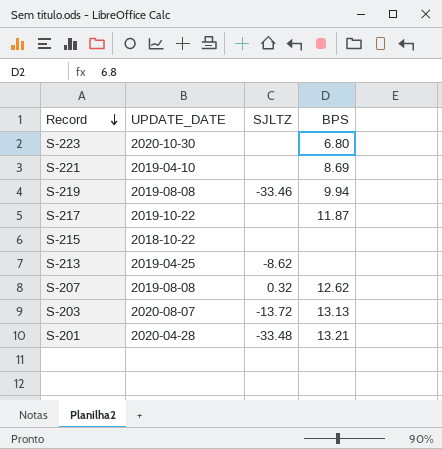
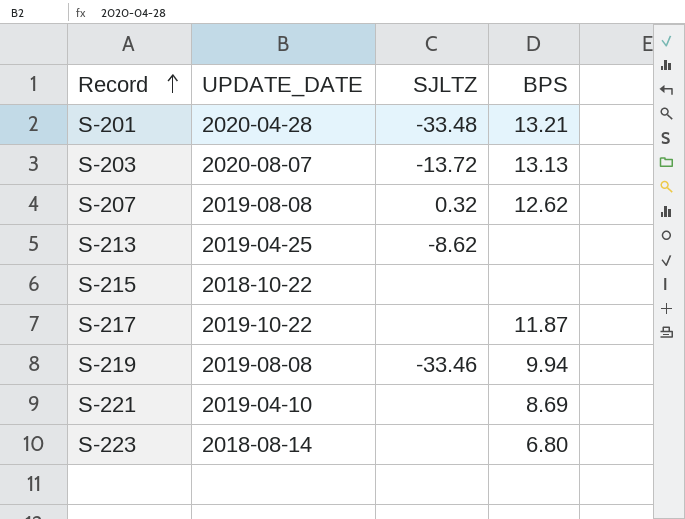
row order: Record descending -> Record ascending
S-223 | UPDATE_DATE: 2020-10-30 -> 2018-08-14

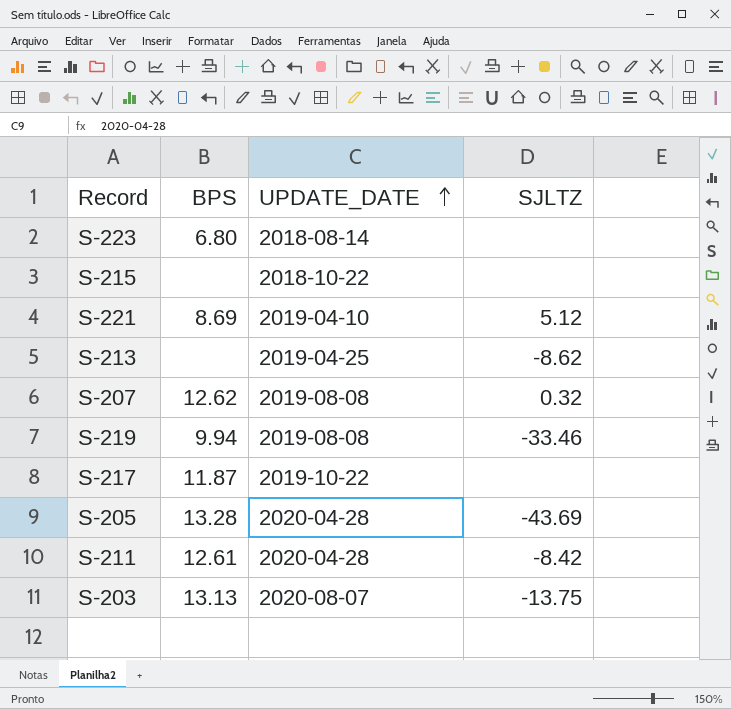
row order: Record ascending -> UPDATE_DATE ascending
column BPS | position: 4 -> 2
row S-201: 2020-04-28 | -33.48 | 13.21 -> none
S-221 | SJLTZ: none -> 5.12
row S-205: none -> 13.28 | 2020-04-28 | -43.69
row S-211: none -> 12.61 | 2020-04-28 | -8.42
S-203 | SJLTZ: -13.72 -> -13.75

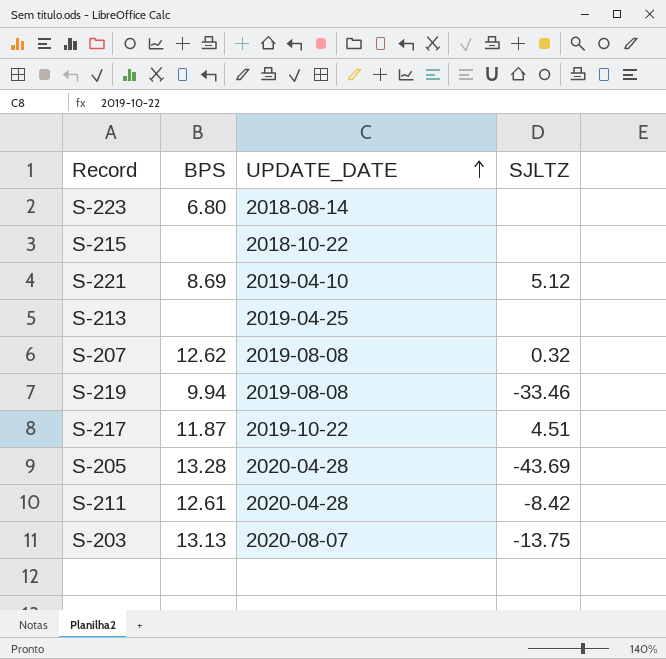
S-213 | SJLTZ: -8.62 -> none
S-217 | SJLTZ: none -> 4.51

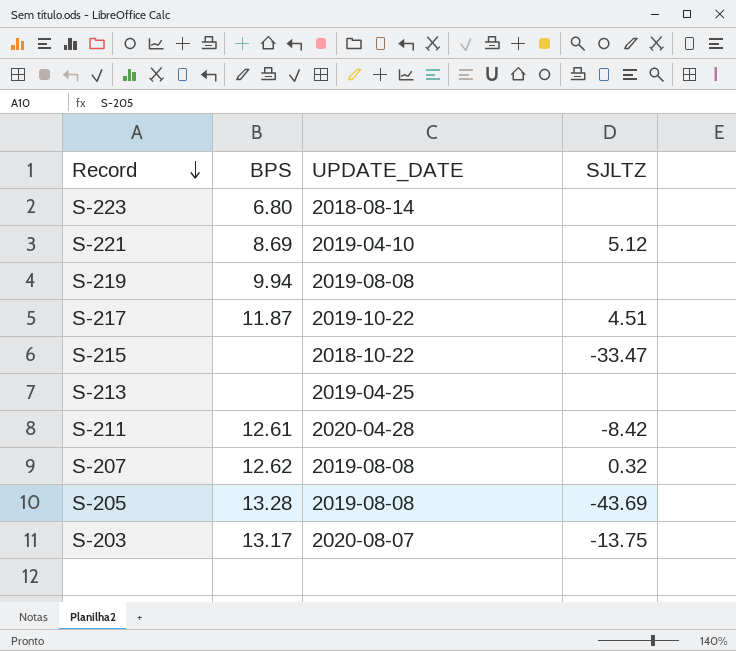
row order: UPDATE_DATE ascending -> Record descending
S-219 | SJLTZ: -33.46 -> none
S-215 | SJLTZ: none -> -33.47
S-205 | UPDATE_DATE: 2020-04-28 -> 2019-08-08
S-203 | BPS: 13.13 -> 13.17

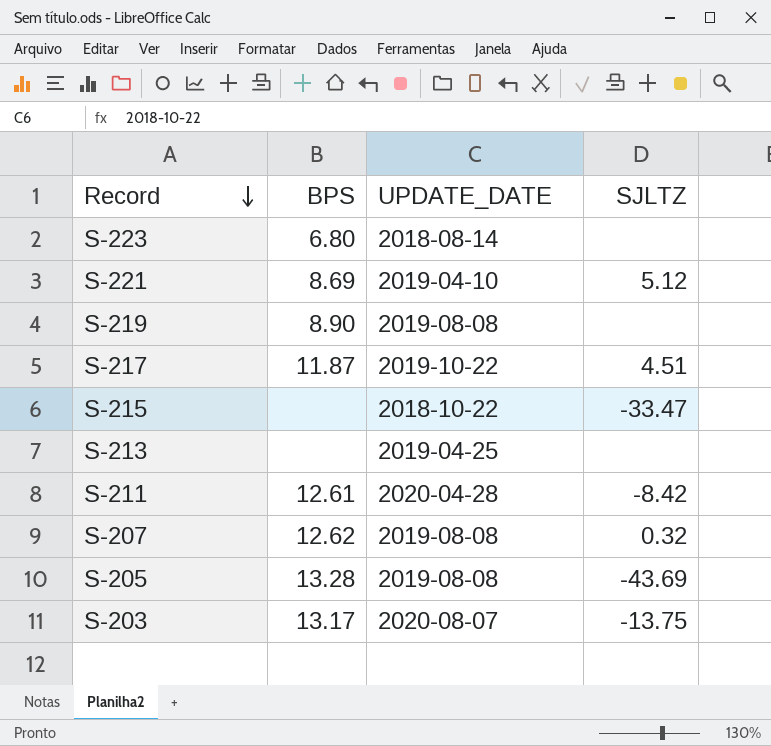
S-219 | BPS: 9.94 -> 8.90

